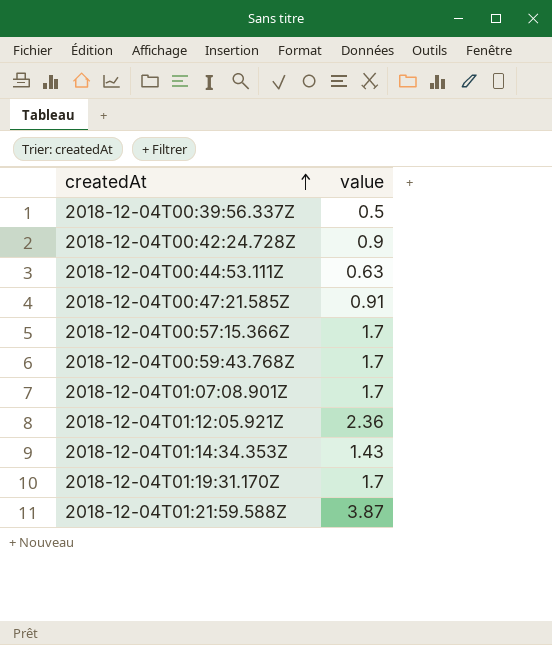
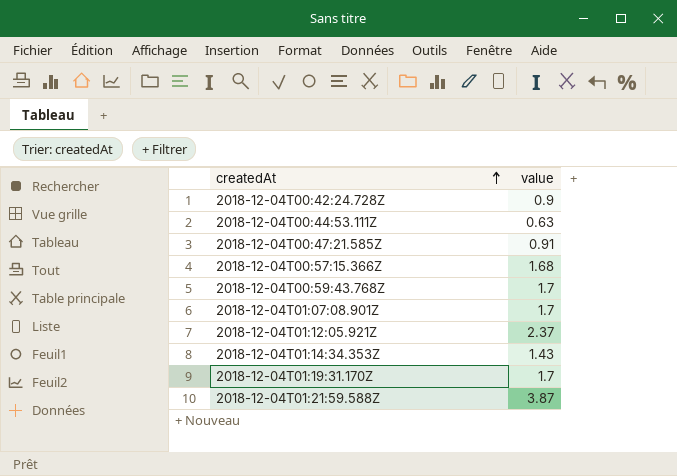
row 2018-12-04T00:39:56.337Z: 0.5 -> none
2018-12-04T00:57:15.366Z | value: 1.7 -> 1.68
2018-12-04T01:12:05.921Z | value: 2.36 -> 2.37

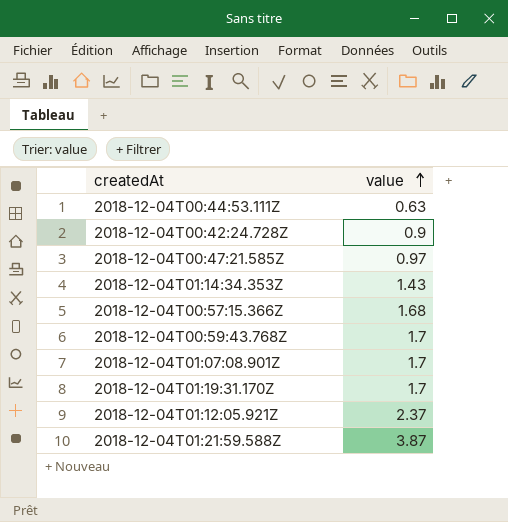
row order: createdAt ascending -> value ascending
2018-12-04T00:47:21.585Z | value: 0.91 -> 0.97

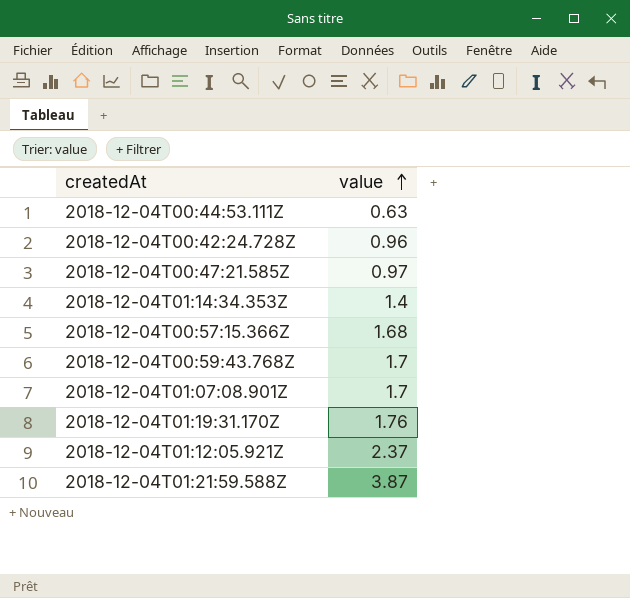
2018-12-04T00:42:24.728Z | value: 0.9 -> 0.96
2018-12-04T01:14:34.353Z | value: 1.43 -> 1.4
2018-12-04T01:19:31.170Z | value: 1.7 -> 1.76

